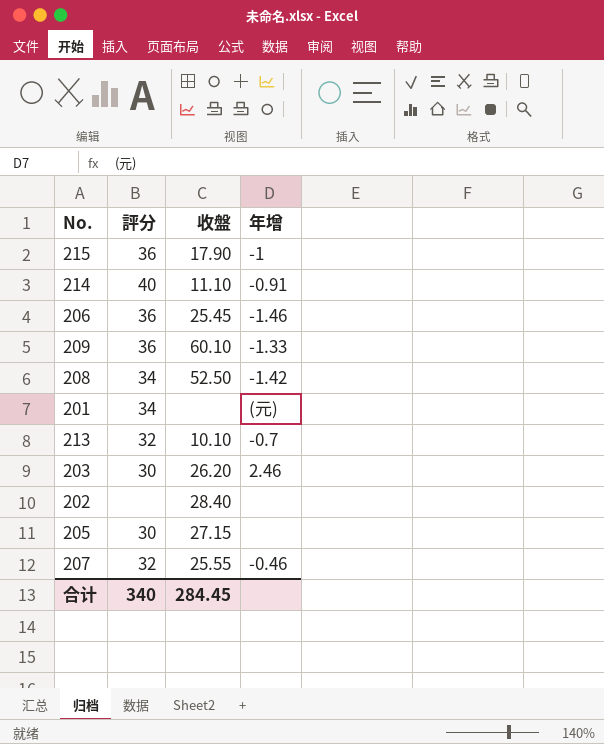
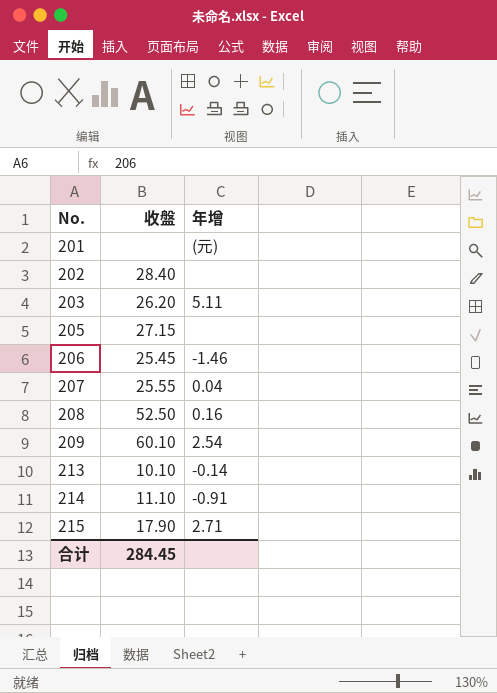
row order: none -> No. ascending
column 評分 | position: 2 -> none
203 | 年增: 2.46 -> 5.11
207 | 年增: -0.46 -> 0.04
208 | 年增: -1.42 -> 0.16
209 | 年增: -1.33 -> 2.54
213 | 年增: -0.7 -> -0.14
215 | 年增: -1 -> 2.71

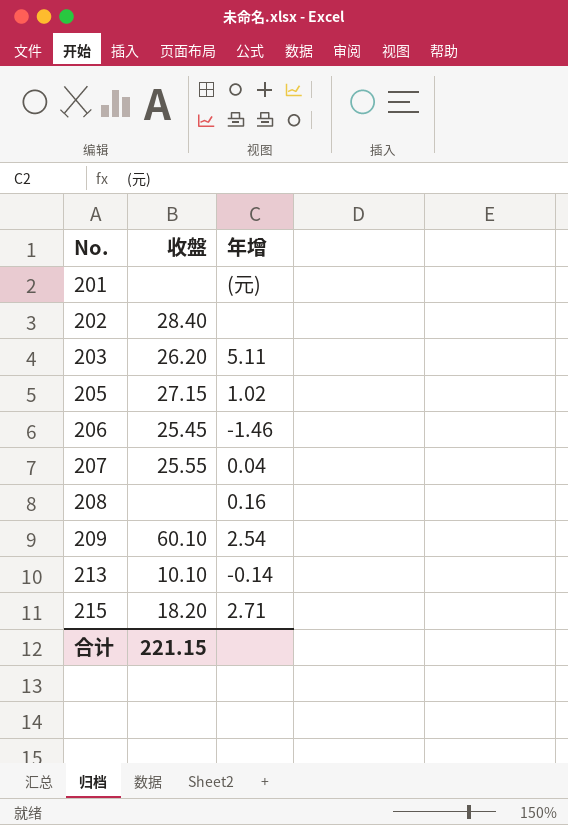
row 214: 11.10 | -0.91 -> none
205 | 年增: none -> 1.02
208 | 收盤: 52.50 -> none
215 | 收盤: 17.90 -> 18.20
合计 | 收盤: 284.45 -> 221.15

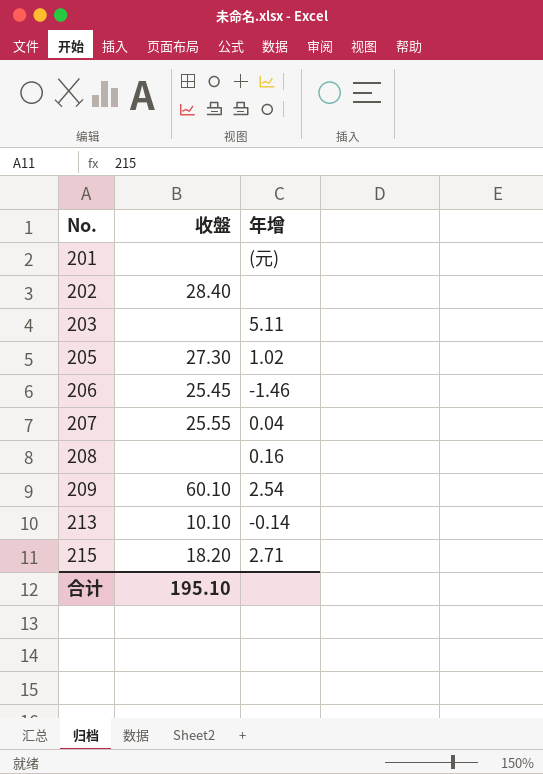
203 | 收盤: 26.20 -> none
205 | 收盤: 27.15 -> 27.30
合计 | 收盤: 221.15 -> 195.10

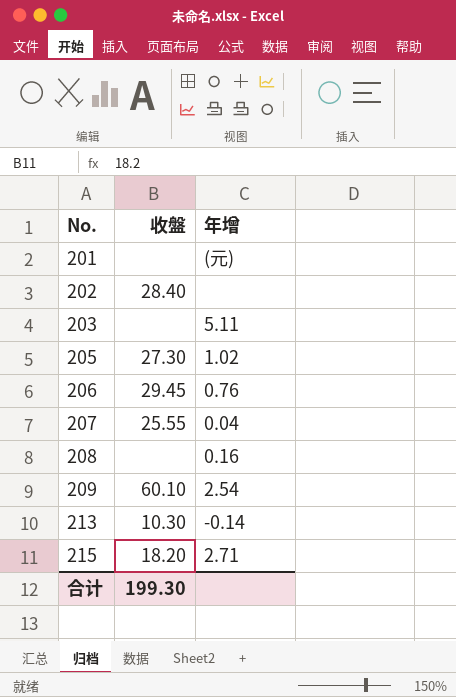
206 | 收盤: 25.45 -> 29.45
206 | 年增: -1.46 -> 0.76
213 | 收盤: 10.10 -> 10.30
合计 | 收盤: 195.10 -> 199.30

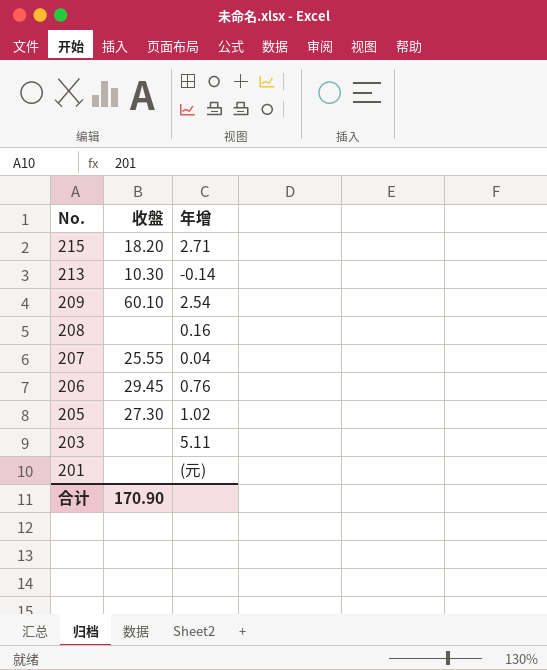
row order: No. ascending -> No. descending
row 202: 28.40 | none -> none
合计 | 收盤: 199.30 -> 170.90

